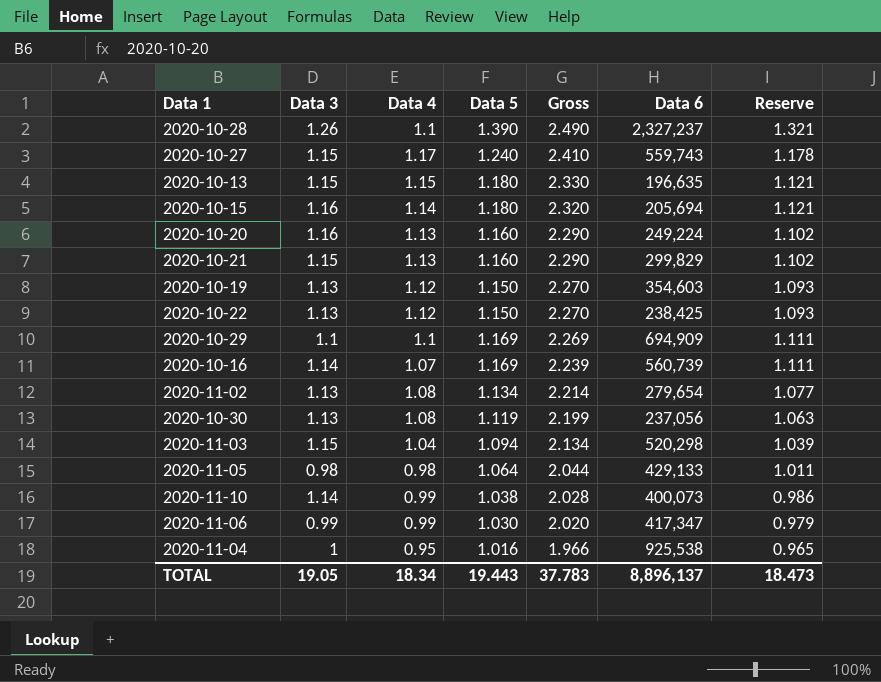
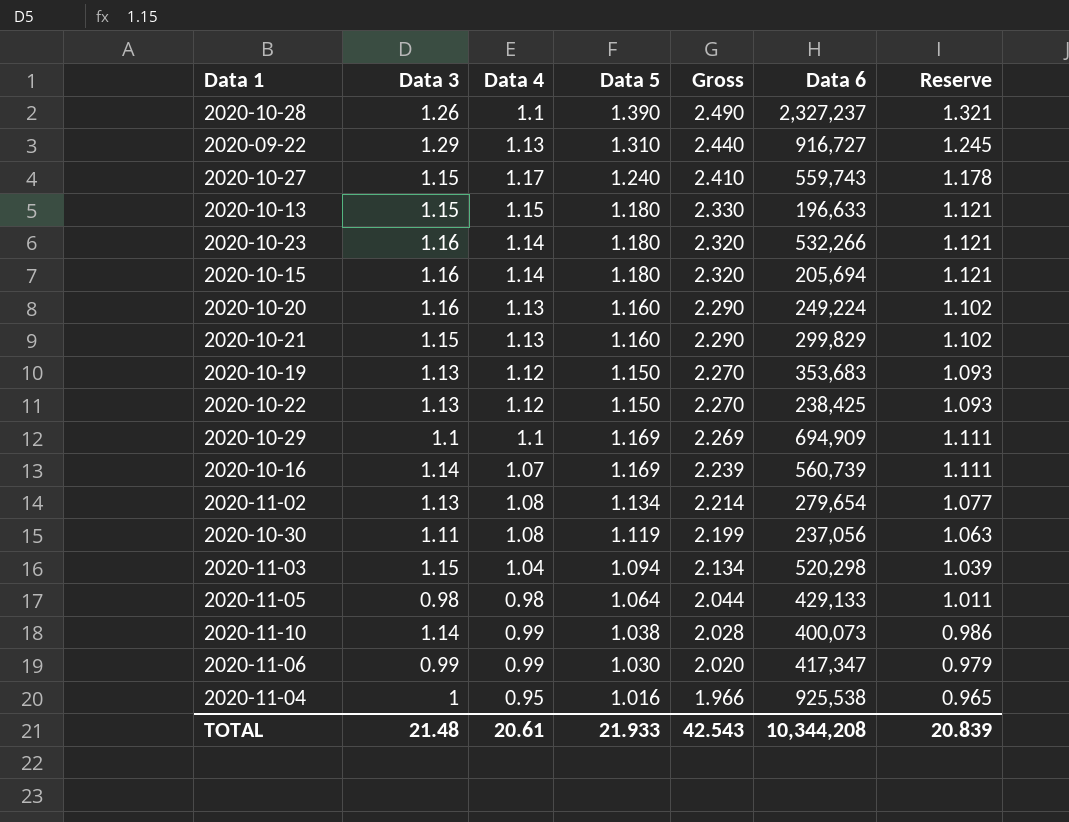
row 2020-09-22: none -> 1.29 | 1.13 | 1.310 | 2.440 | 916,727 | 1.245
2020-10-13 | Data 6: 196,635 -> 196,633
row 2020-10-23: none -> 1.16 | 1.14 | 1.180 | 2.320 | 532,266 | 1.121
2020-10-19 | Data 6: 354,603 -> 353,683
2020-10-30 | Data 3: 1.13 -> 1.11
TOTAL | Data 3: 19.05 -> 21.48
TOTAL | Data 4: 18.34 -> 20.61
TOTAL | Data 5: 19.443 -> 21.933
TOTAL | Gross: 37.783 -> 42.543
TOTAL | Data 6: 8,896,137 -> 10,344,208
TOTAL | Reserve: 18.473 -> 20.839

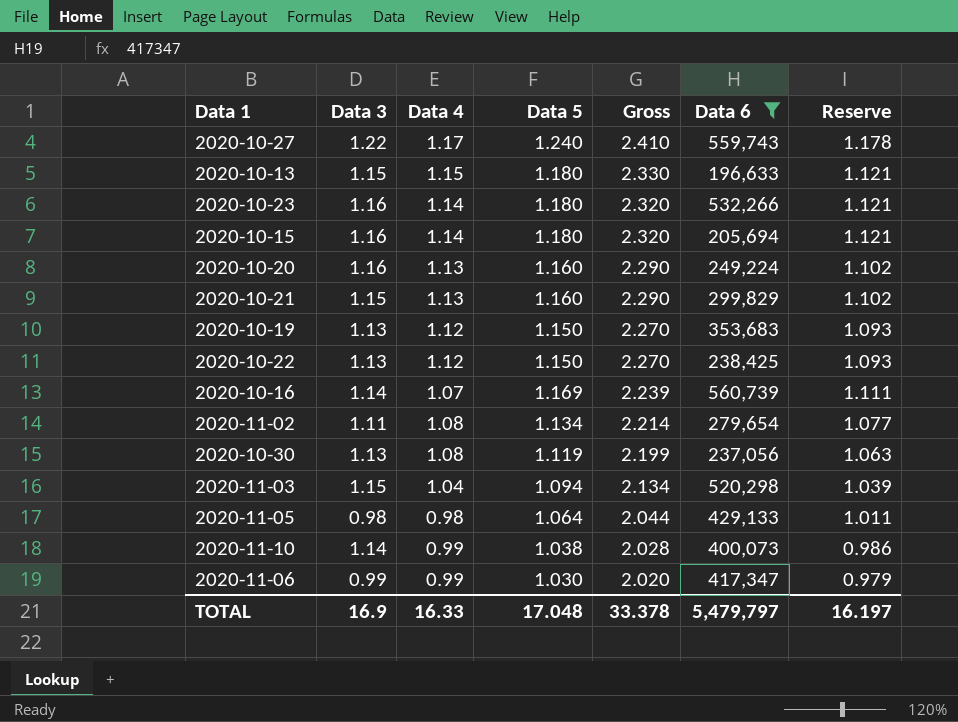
filter: none -> Data 6 <= 560,739
2020-10-27 | Data 3: 1.15 -> 1.22
2020-11-02 | Data 3: 1.13 -> 1.11
2020-10-30 | Data 3: 1.11 -> 1.13
TOTAL | Data 3: 21.48 -> 16.9
TOTAL | Data 4: 20.61 -> 16.33
TOTAL | Data 5: 21.933 -> 17.048
TOTAL | Gross: 42.543 -> 33.378
TOTAL | Data 6: 10,344,208 -> 5,479,797
TOTAL | Reserve: 20.839 -> 16.197

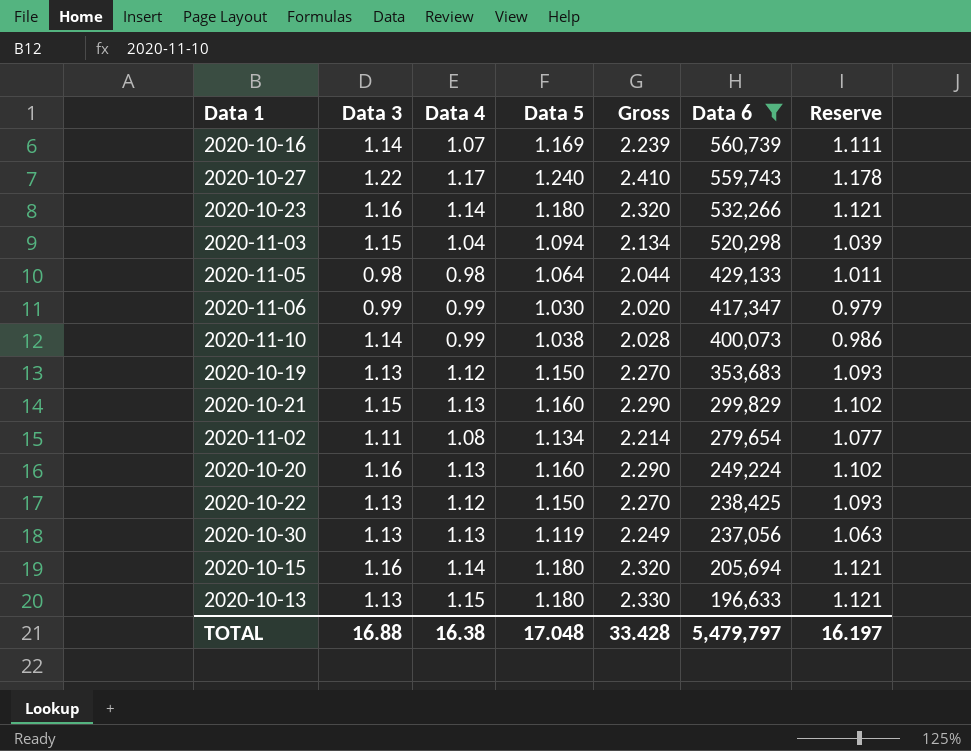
row order: Gross descending -> Data 6 descending
2020-10-30 | Data 4: 1.08 -> 1.13
2020-10-30 | Gross: 2.199 -> 2.249
2020-10-13 | Data 3: 1.15 -> 1.13
TOTAL | Data 3: 16.9 -> 16.88
TOTAL | Data 4: 16.33 -> 16.38
TOTAL | Gross: 33.378 -> 33.428

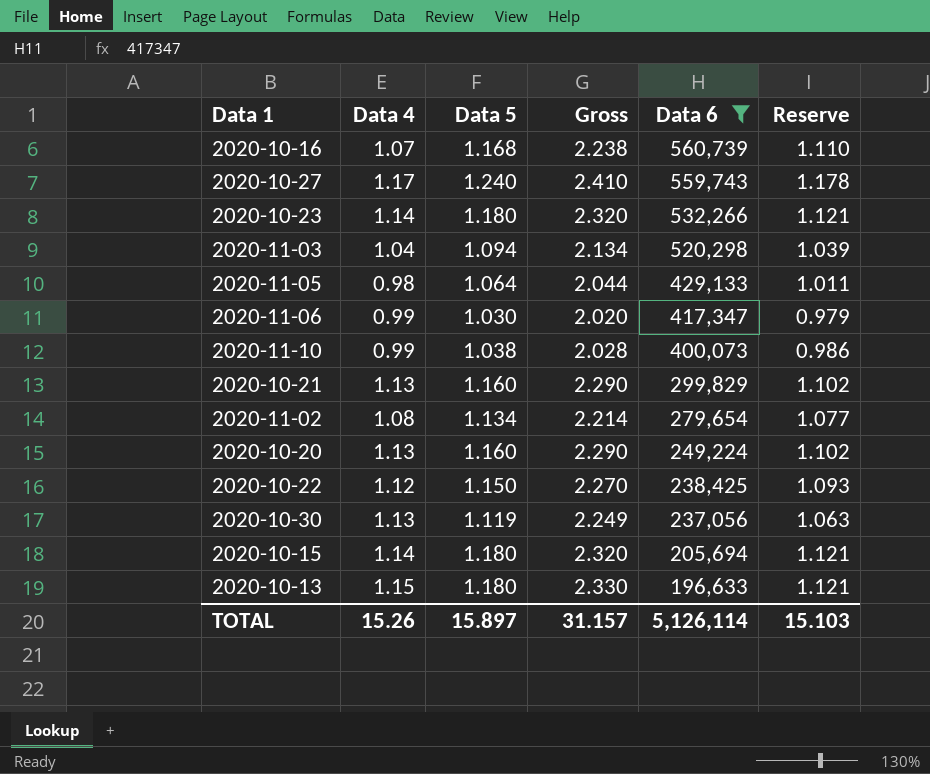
column Data 3 | position: 2 -> none
row 2020-10-19: 1.13 | 1.12 | 1.150 | 2.270 | 353,683 | 1.093 -> none
2020-10-16 | Data 5: 1.169 -> 1.168
2020-10-16 | Gross: 2.239 -> 2.238
2020-10-16 | Reserve: 1.111 -> 1.110
TOTAL | Data 4: 16.38 -> 15.26
TOTAL | Data 5: 17.048 -> 15.897
TOTAL | Gross: 33.428 -> 31.157
TOTAL | Data 6: 5,479,797 -> 5,126,114
TOTAL | Reserve: 16.197 -> 15.103

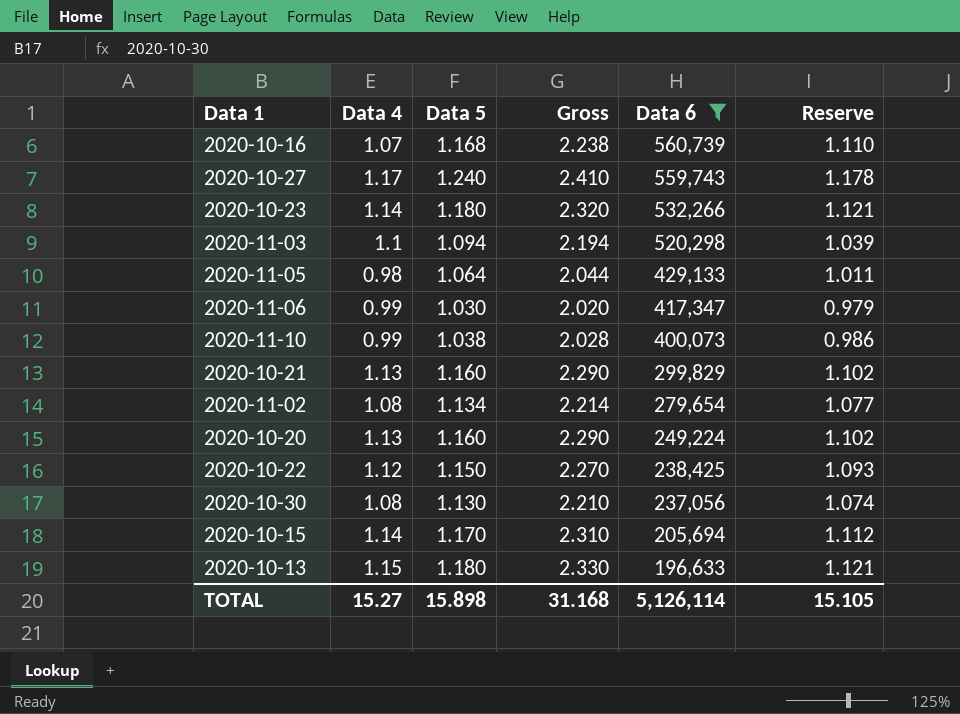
2020-11-03 | Data 4: 1.04 -> 1.1
2020-11-03 | Gross: 2.134 -> 2.194
2020-10-30 | Data 4: 1.13 -> 1.08
2020-10-30 | Data 5: 1.119 -> 1.130
2020-10-30 | Gross: 2.249 -> 2.210
2020-10-30 | Reserve: 1.063 -> 1.074
2020-10-15 | Data 5: 1.180 -> 1.170
2020-10-15 | Gross: 2.320 -> 2.310
2020-10-15 | Reserve: 1.121 -> 1.112
TOTAL | Data 4: 15.26 -> 15.27
TOTAL | Data 5: 15.897 -> 15.898
TOTAL | Gross: 31.157 -> 31.168
TOTAL | Reserve: 15.103 -> 15.105

